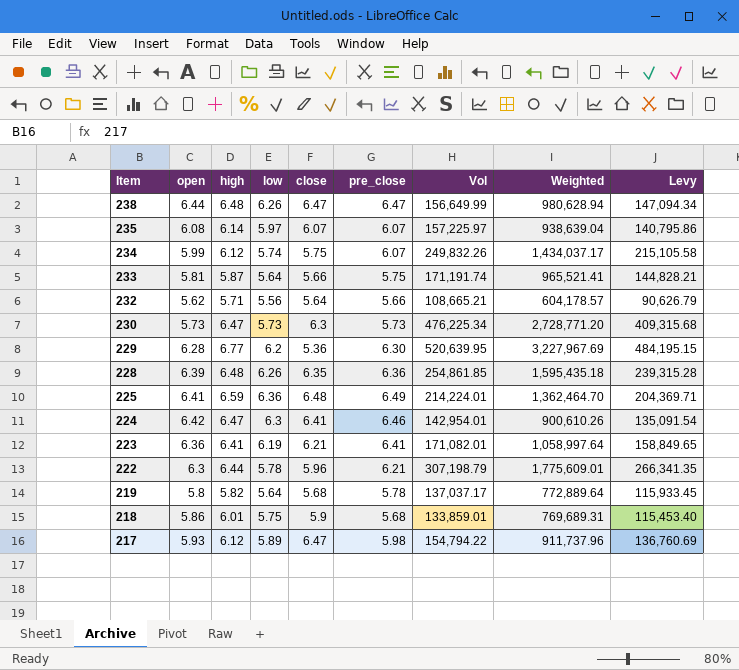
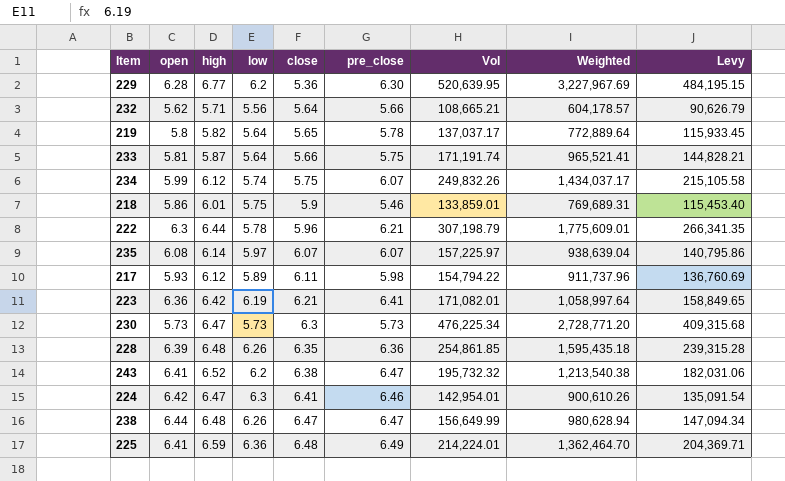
row order: Item descending -> close ascending
219 | close: 5.68 -> 5.65
218 | pre_close: 5.68 -> 5.46
217 | close: 6.47 -> 6.11
223 | high: 6.41 -> 6.42
row 243: none -> 6.41 | 6.52 | 6.2 | 6.38 | 6.47 | 195,732.32 | 1,213,540.38 | 182,031.06

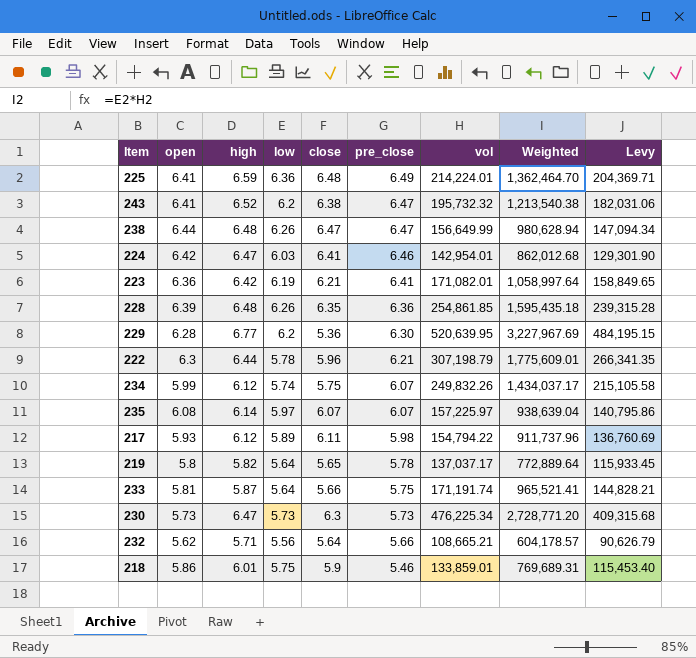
row order: close ascending -> pre_close descending
column name: Vol -> vol
224 | low: 6.3 -> 6.03
224 | Weighted: 900,610.26 -> 862,012.68
224 | Levy: 135,091.54 -> 129,301.90

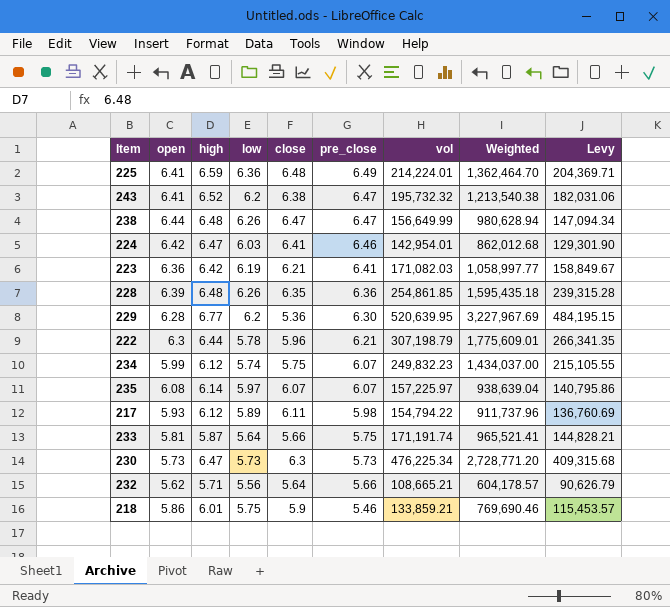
row 219: 5.8 | 5.82 | 5.64 | 5.65 | 5.78 | 137,037.17 | 772,889.64 | 115,933.45 -> none
223 | vol: 171,082.01 -> 171,082.03
223 | Weighted: 1,058,997.64 -> 1,058,997.77
223 | Levy: 158,849.65 -> 158,849.67
234 | vol: 249,832.26 -> 249,832.23
234 | Weighted: 1,434,037.17 -> 1,434,037.00
234 | Levy: 215,105.58 -> 215,105.55
218 | vol: 133,859.01 -> 133,859.21
218 | Weighted: 769,689.31 -> 769,690.46
218 | Levy: 115,453.40 -> 115,453.57

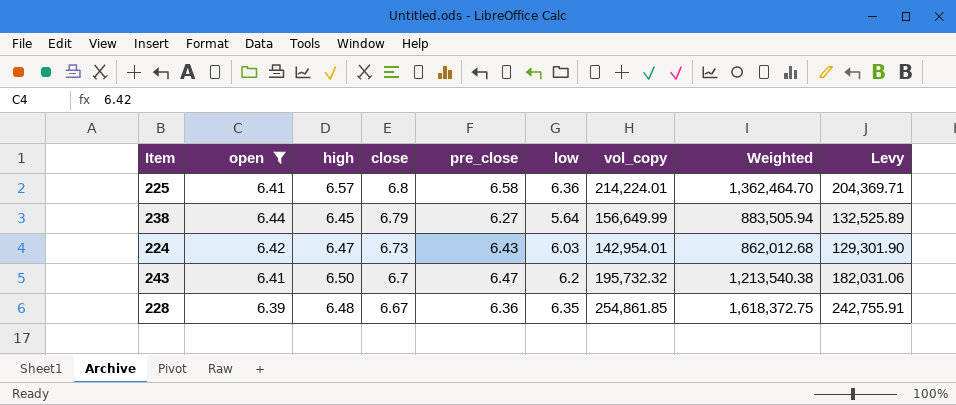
filter: none -> open >= 6.39
row order: pre_close descending -> close descending
column low | position: 4 -> 6
column name: vol -> vol_copy
225 | high: 6.59 -> 6.57
225 | close: 6.48 -> 6.8
225 | pre_close: 6.49 -> 6.58
238 | high: 6.48 -> 6.45
238 | close: 6.47 -> 6.79
238 | pre_close: 6.47 -> 6.27
238 | low: 6.26 -> 5.64
238 | Weighted: 980,628.94 -> 883,505.94
238 | Levy: 147,094.34 -> 132,525.89
224 | close: 6.41 -> 6.73
224 | pre_close: 6.46 -> 6.43
243 | high: 6.52 -> 6.50
243 | close: 6.38 -> 6.7
228 | close: 6.35 -> 6.67
228 | low: 6.26 -> 6.35
228 | Weighted: 1,595,435.18 -> 1,618,372.75
228 | Levy: 239,315.28 -> 242,755.91

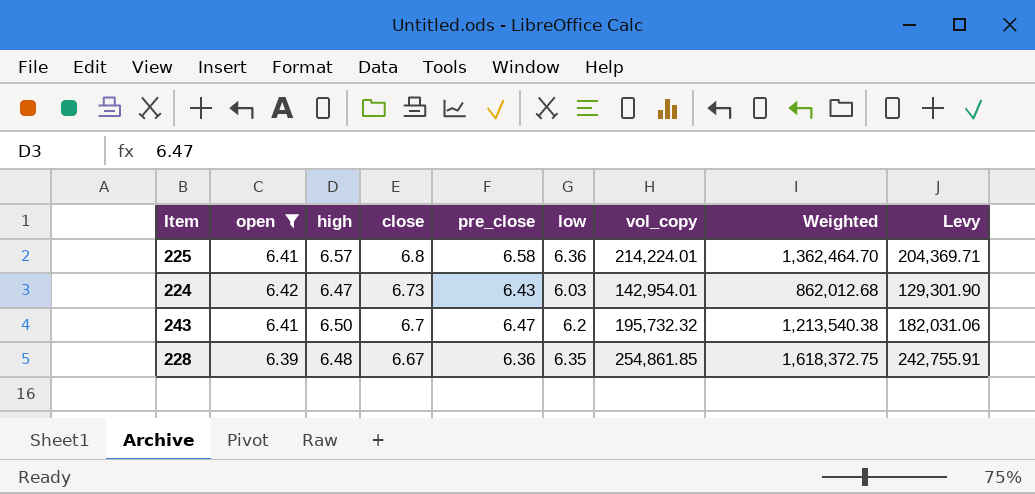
row 238: 6.44 | 6.45 | 6.79 | 6.27 | 5.64 | 156,649.99 | 883,505.94 | 132,525.89 -> none

